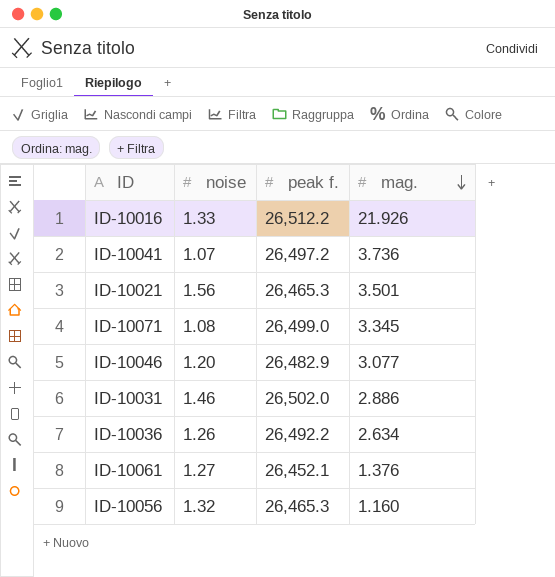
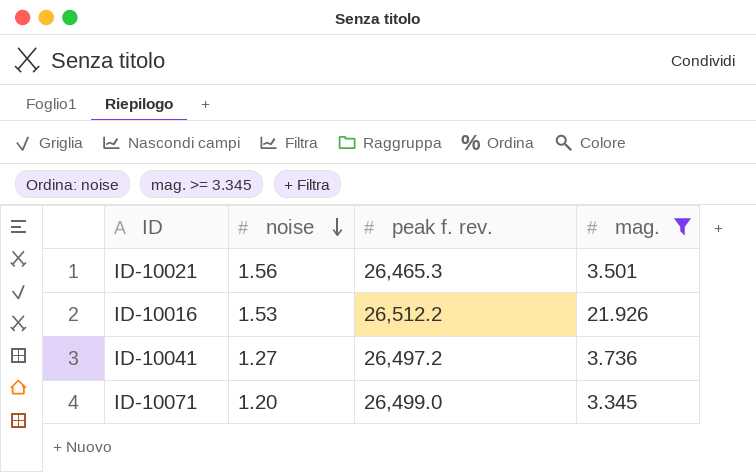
filter: none -> mag. >= 3.345
row order: mag. descending -> noise descending
column name: peak f. -> peak f. rev.
ID-10016 | noise: 1.33 -> 1.53
ID-10041 | noise: 1.07 -> 1.27
ID-10071 | noise: 1.08 -> 1.20

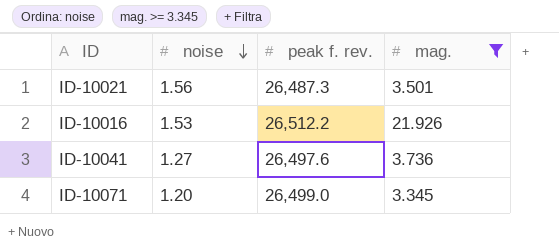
ID-10021 | peak f. rev.: 26,465.3 -> 26,487.3
ID-10041 | peak f. rev.: 26,497.2 -> 26,497.6

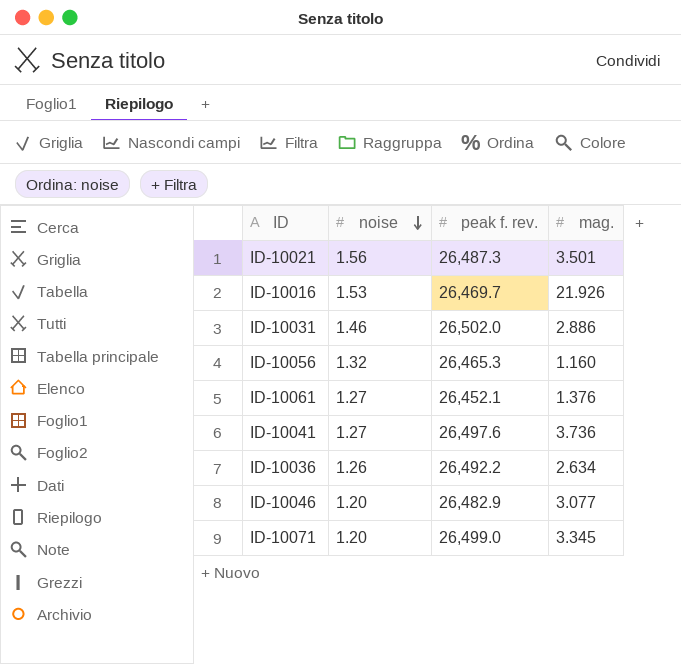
filter: mag. >= 3.345 -> none
ID-10016 | peak f. rev.: 26,512.2 -> 26,469.7

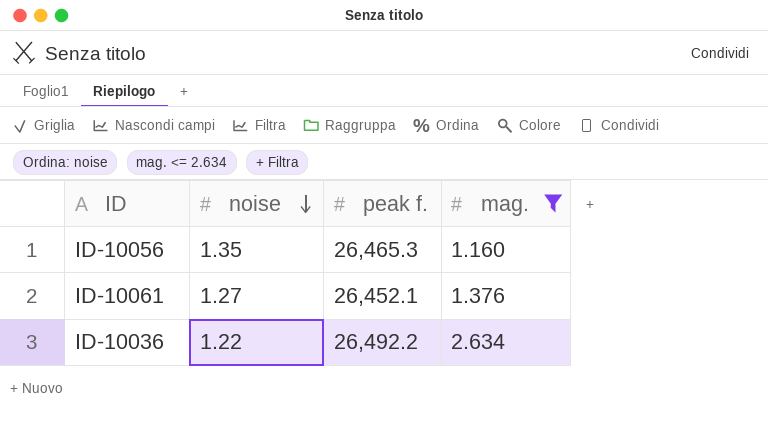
filter: none -> mag. <= 2.634
column name: peak f. rev. -> peak f.
ID-10056 | noise: 1.32 -> 1.35
ID-10036 | noise: 1.26 -> 1.22

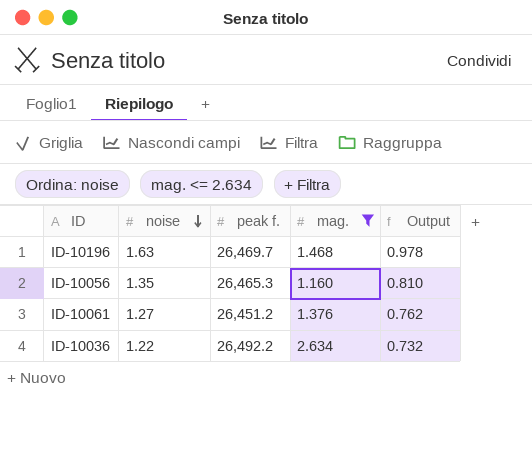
column Output | formula: none -> [noise] * 0.6
row ID-10196: none -> 1.63 | 26,469.7 | 1.468 | 0.978
ID-10061 | peak f.: 26,452.1 -> 26,451.2

